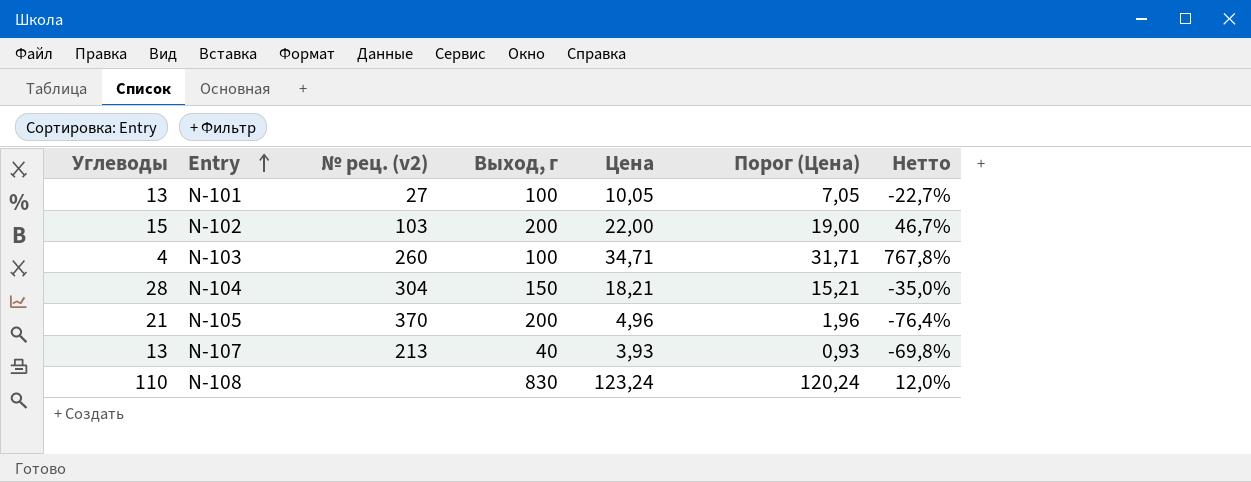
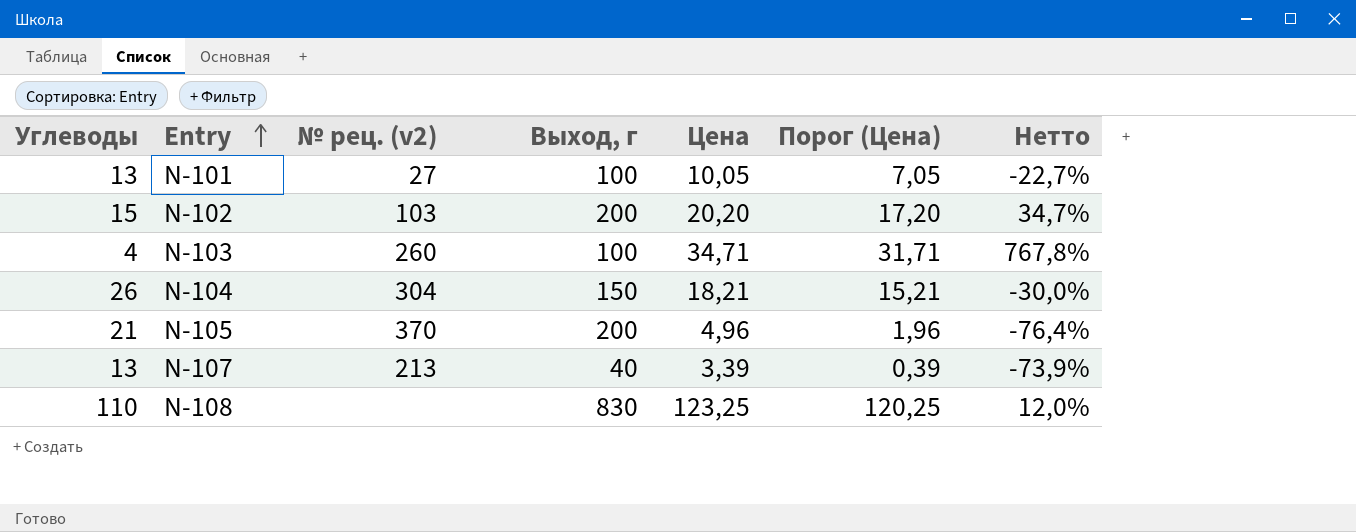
N-102 | Цена: 22,00 -> 20,20
N-102 | Порог (Цена): 19,00 -> 17,20
N-102 | Нетто: 46,7% -> 34,7%
N-104 | Углеводы: 28 -> 26
N-104 | Нетто: -35,0% -> -30,0%
N-107 | Цена: 3,93 -> 3,39
N-107 | Порог (Цена): 0,93 -> 0,39
N-107 | Нетто: -69,8% -> -73,9%
N-108 | Цена: 123,24 -> 123,25
N-108 | Порог (Цена): 120,24 -> 120,25

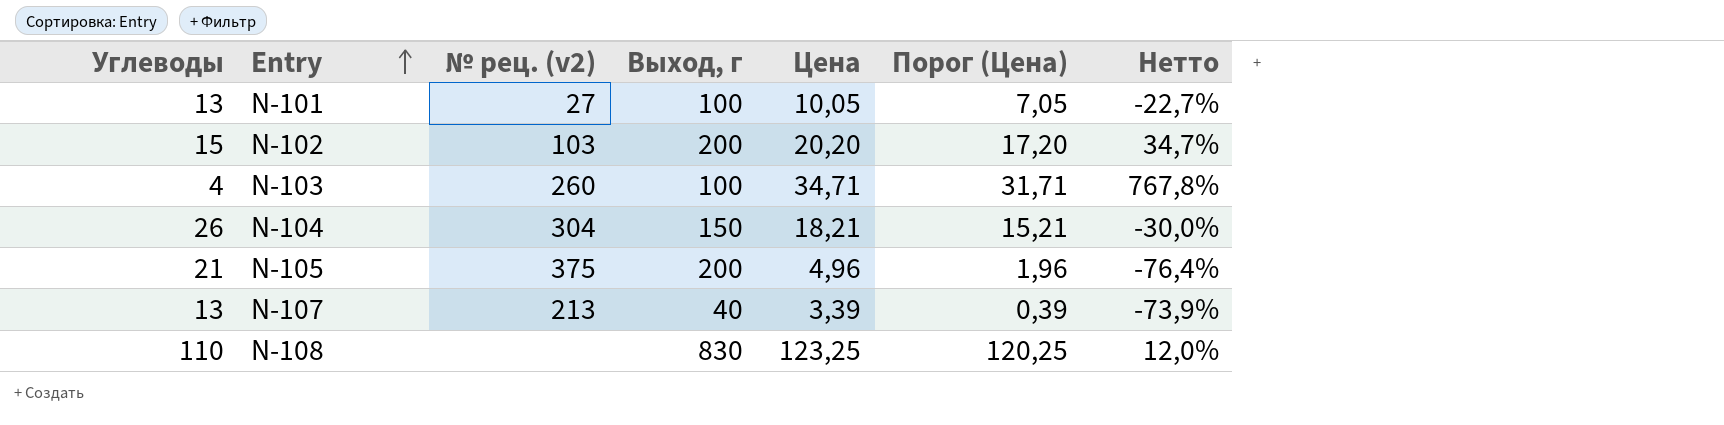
N-105 | № рец. (v2): 370 -> 375

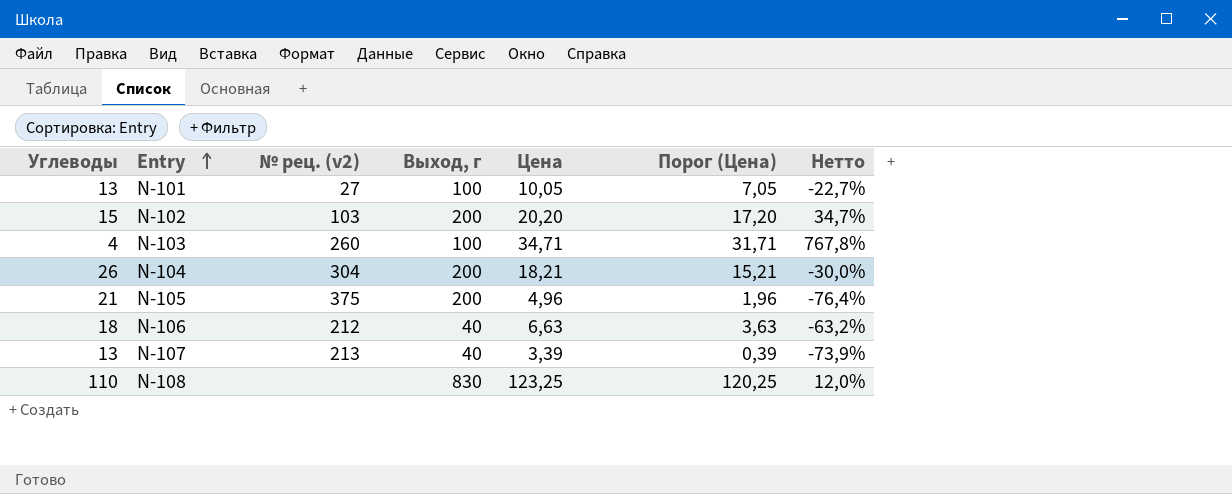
N-104 | Выход, г: 150 -> 200
row N-106: none -> 18 | 212 | 40 | 6,63 | 3,63 | -63,2%

